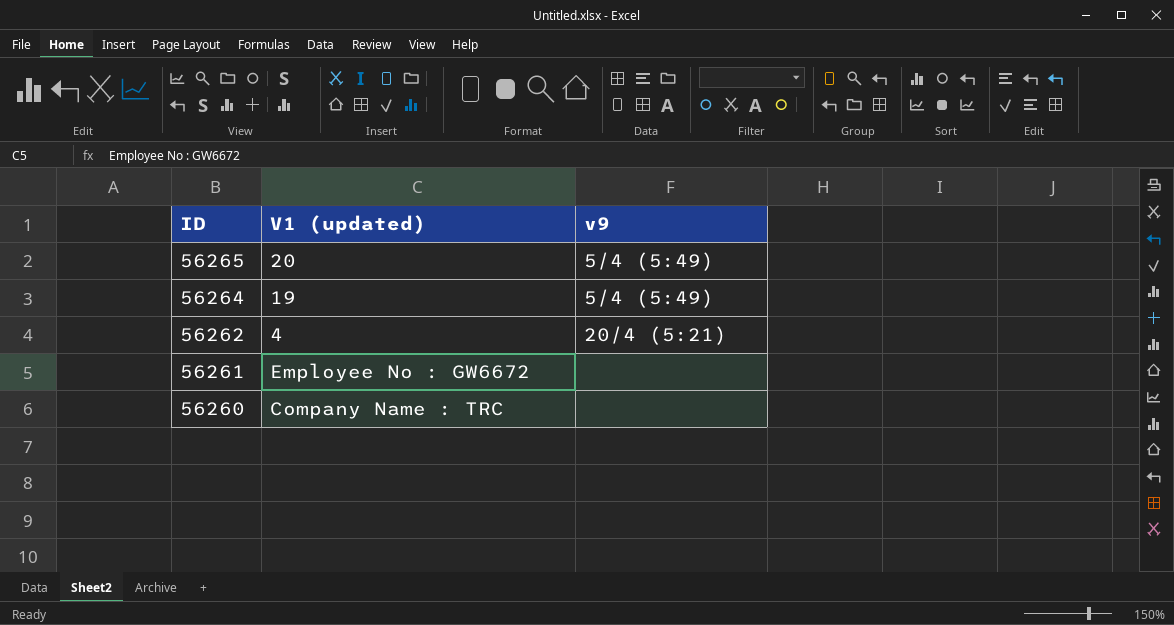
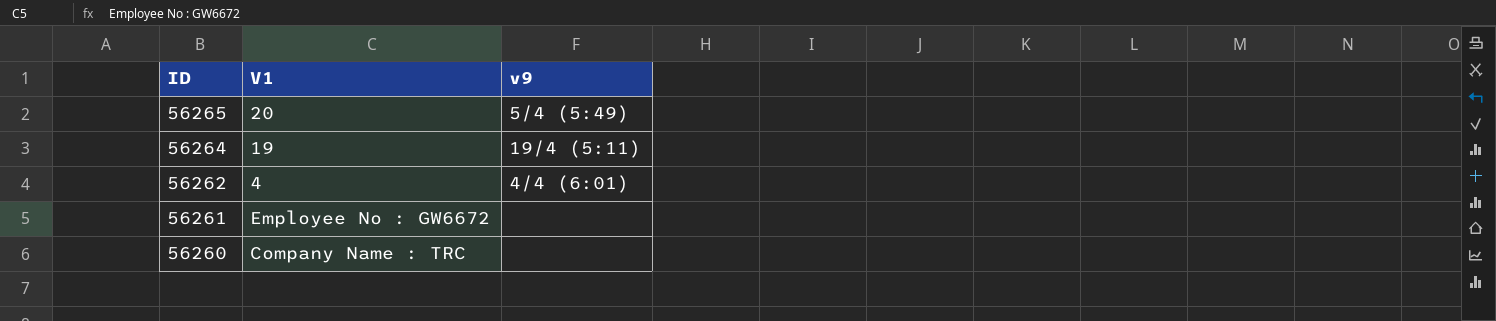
column name: V1 (updated) -> V1
56264 | v9: 5/4 (5:49) -> 19/4 (5:11)
56262 | v9: 20/4 (5:21) -> 4/4 (6:01)

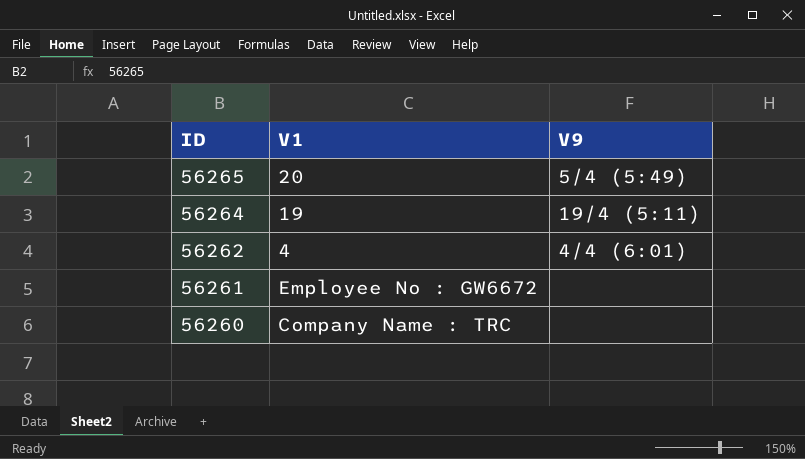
column name: v9 -> V9

